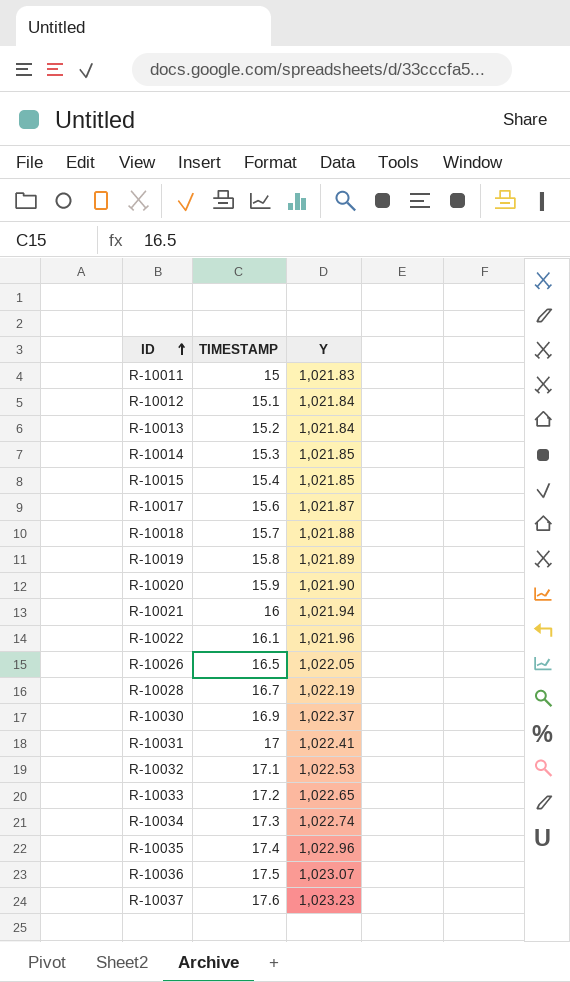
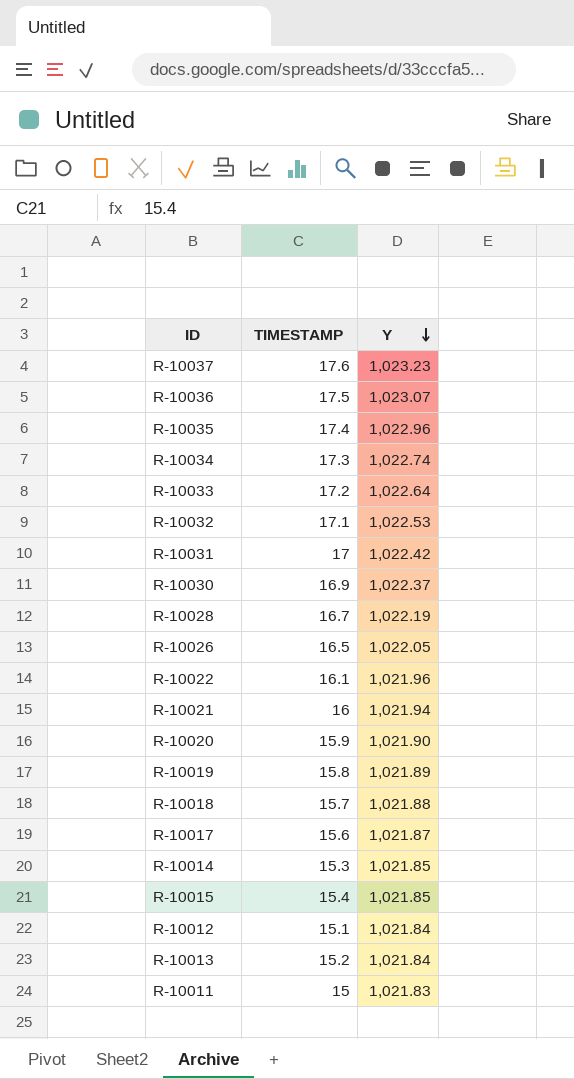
row order: ID ascending -> Y descending
R-10033 | Y: 1,022.65 -> 1,022.64
R-10031 | Y: 1,022.41 -> 1,022.42

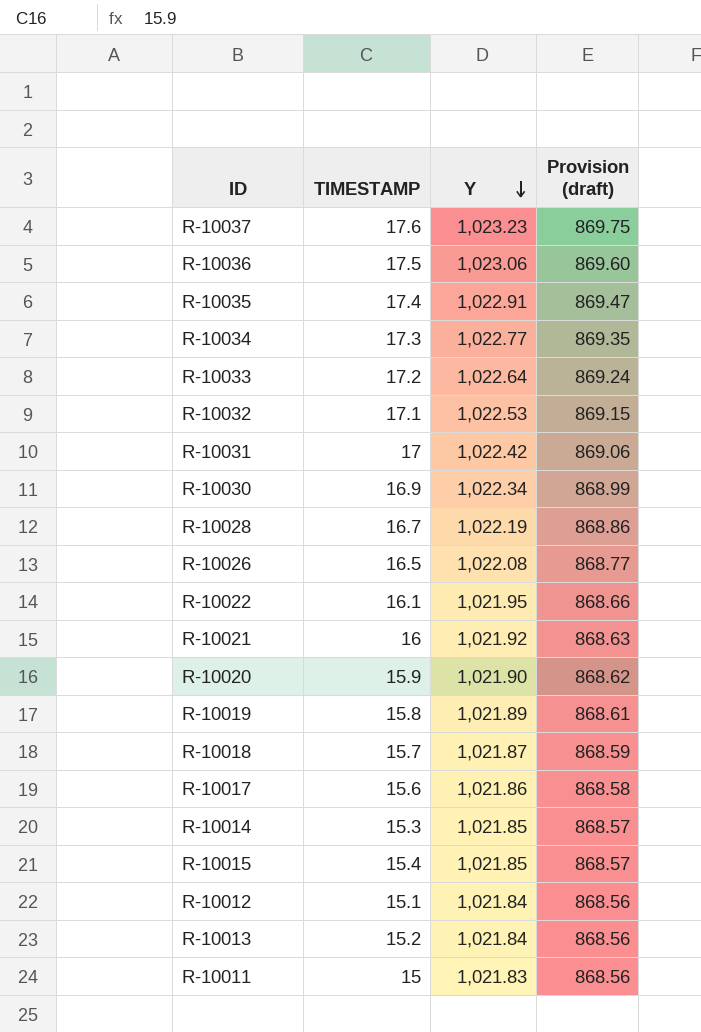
column Provision (draft) | formula: none -> [Y] * 0.85
R-10036 | Y: 1,023.07 -> 1,023.06
R-10035 | Y: 1,022.96 -> 1,022.91
R-10034 | Y: 1,022.74 -> 1,022.77
R-10030 | Y: 1,022.37 -> 1,022.34
R-10026 | Y: 1,022.05 -> 1,022.08
R-10022 | Y: 1,021.96 -> 1,021.95
R-10021 | Y: 1,021.94 -> 1,021.92
R-10018 | Y: 1,021.88 -> 1,021.87
R-10017 | Y: 1,021.87 -> 1,021.86

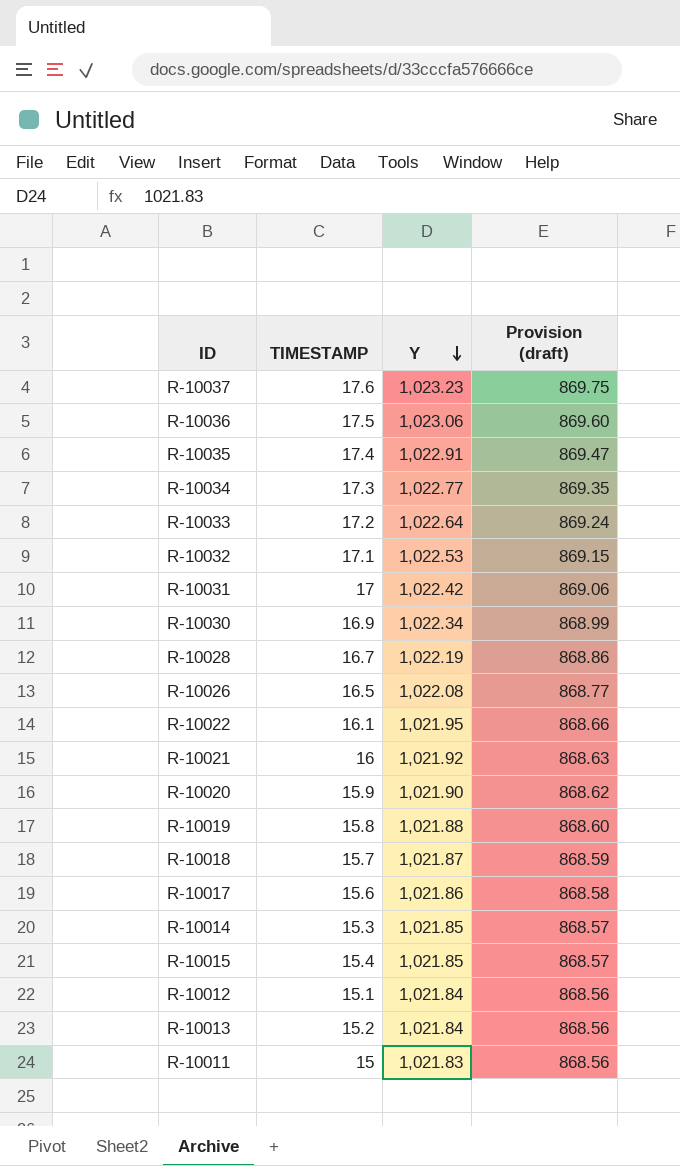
R-10019 | Y: 1,021.89 -> 1,021.88
R-10019 | Provision (draft): 868.61 -> 868.60

